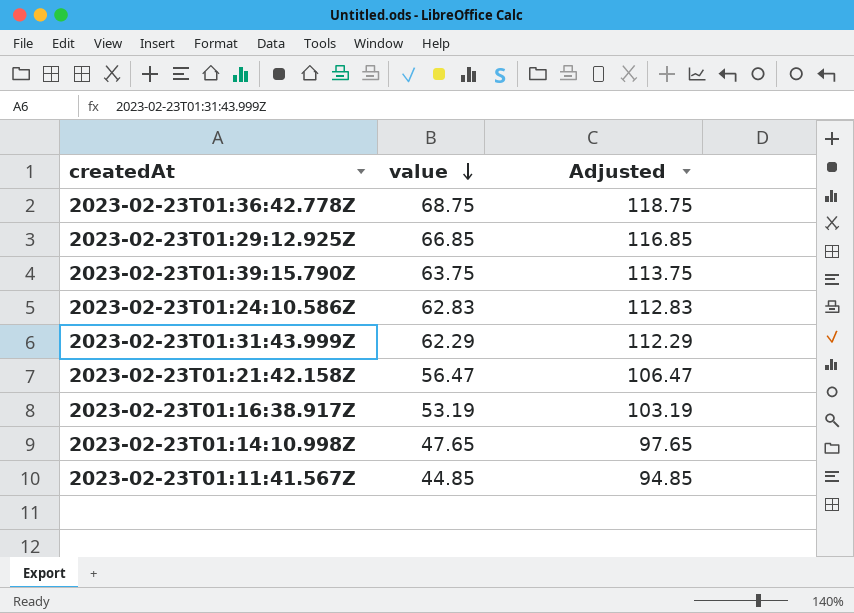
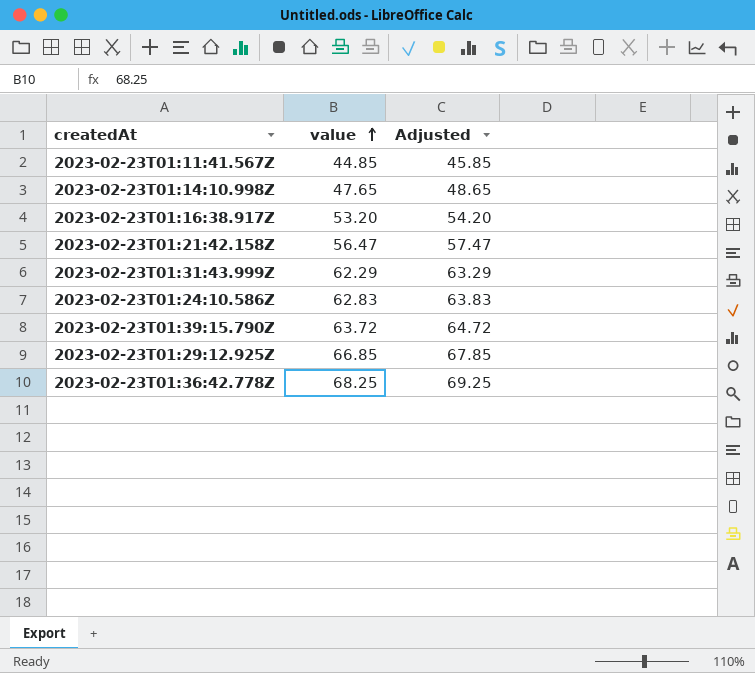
row order: value descending -> value ascending
column Adjusted | formula: [value] + 50 -> [value] + 1
2023-02-23T01:16:38.917Z | value: 53.19 -> 53.20
2023-02-23T01:39:15.790Z | value: 63.75 -> 63.72
2023-02-23T01:36:42.778Z | value: 68.75 -> 68.25

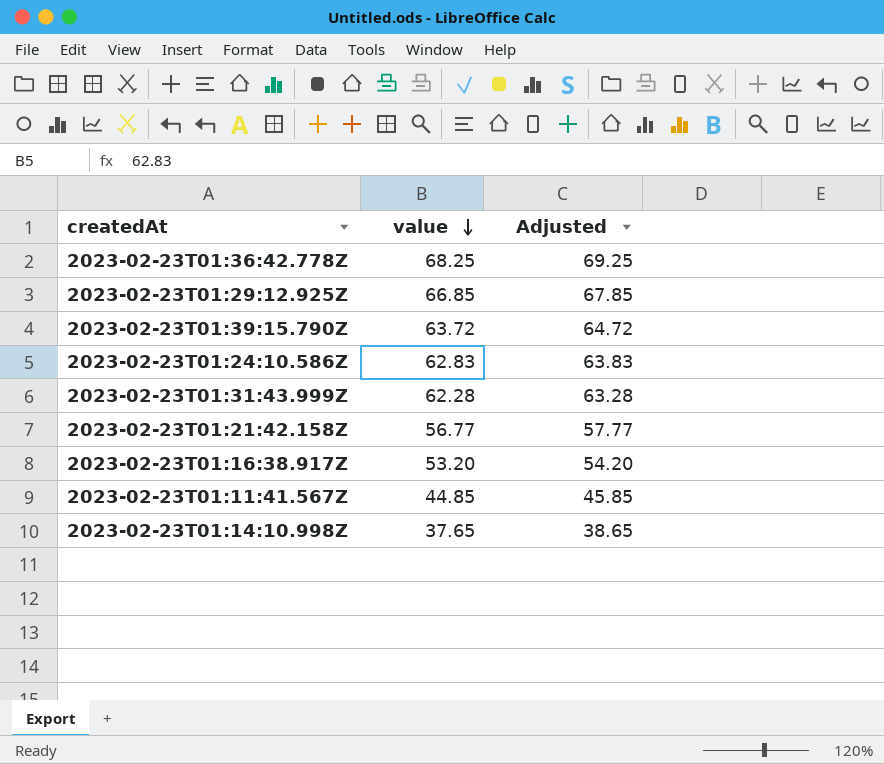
row order: value ascending -> value descending
2023-02-23T01:31:43.999Z | value: 62.29 -> 62.28
2023-02-23T01:31:43.999Z | Adjusted: 63.29 -> 63.28
2023-02-23T01:21:42.158Z | value: 56.47 -> 56.77
2023-02-23T01:21:42.158Z | Adjusted: 57.47 -> 57.77
2023-02-23T01:14:10.998Z | value: 47.65 -> 37.65
2023-02-23T01:14:10.998Z | Adjusted: 48.65 -> 38.65

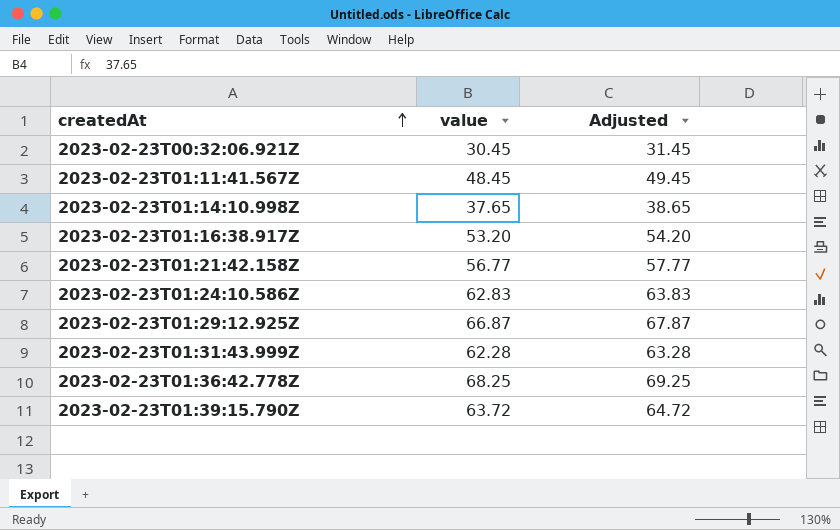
row order: value descending -> createdAt ascending
row 2023-02-23T00:32:06.921Z: none -> 30.45 | 31.45
2023-02-23T01:11:41.567Z | value: 44.85 -> 48.45
2023-02-23T01:11:41.567Z | Adjusted: 45.85 -> 49.45
2023-02-23T01:29:12.925Z | value: 66.85 -> 66.87
2023-02-23T01:29:12.925Z | Adjusted: 67.85 -> 67.87

